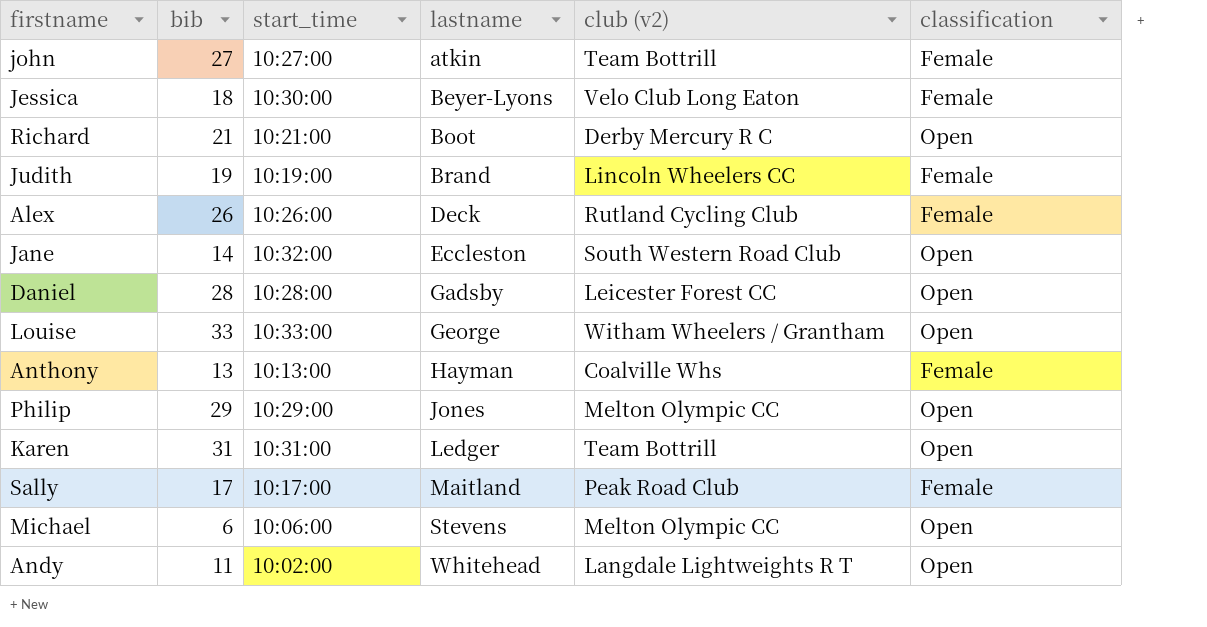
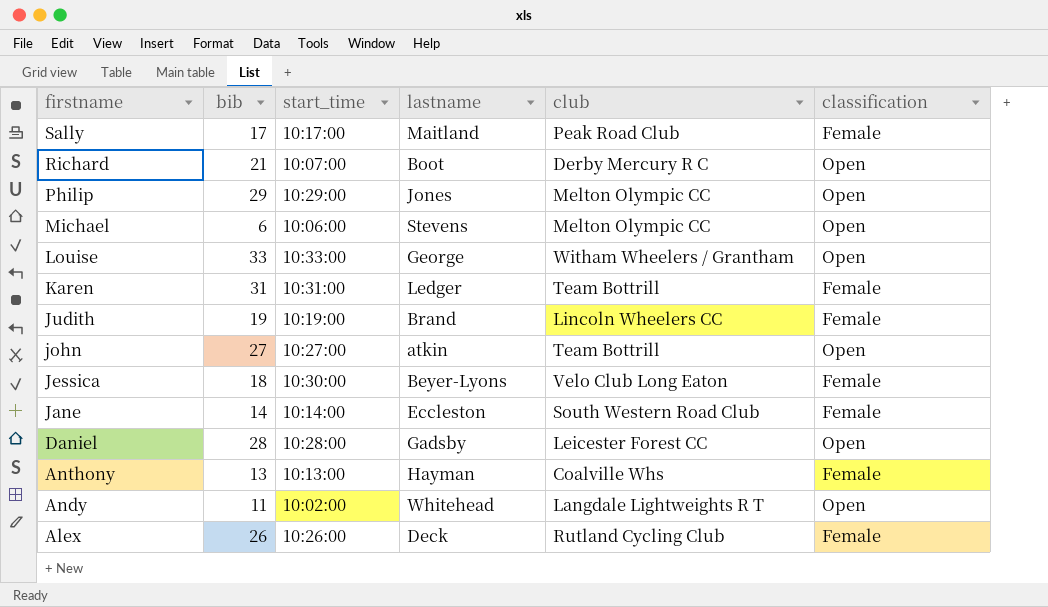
row order: lastname ascending -> firstname descending
column name: club (v2) -> club
Richard | start_time: 10:21:00 -> 10:07:00
Karen | classification: Open -> Female
john | classification: Female -> Open
Jane | start_time: 10:32:00 -> 10:14:00
Jane | classification: Open -> Female

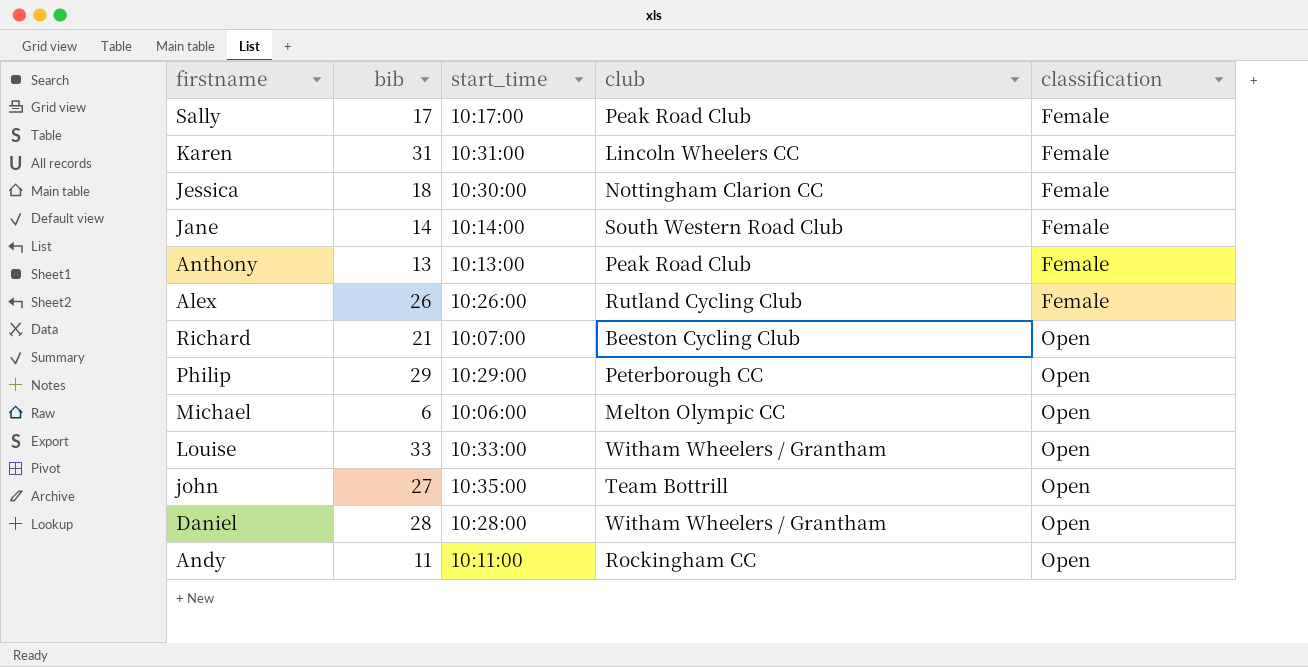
row order: firstname descending -> classification ascending
column lastname | position: 4 -> none
row Judith: 19 | 10:19:00 | Brand | Lincoln Wheelers CC | Female -> none
Karen | club: Team Bottrill -> Lincoln Wheelers CC
Jessica | club: Velo Club Long Eaton -> Nottingham Clarion CC
Anthony | club: Coalville Whs -> Peak Road Club
Richard | club: Derby Mercury R C -> Beeston Cycling Club
Philip | club: Melton Olympic CC -> Peterborough CC
john | start_time: 10:27:00 -> 10:35:00
Daniel | club: Leicester Forest CC -> Witham Wheelers / Grantham
Andy | start_time: 10:02:00 -> 10:11:00
Andy | club: Langdale Lightweights R T -> Rockingham CC

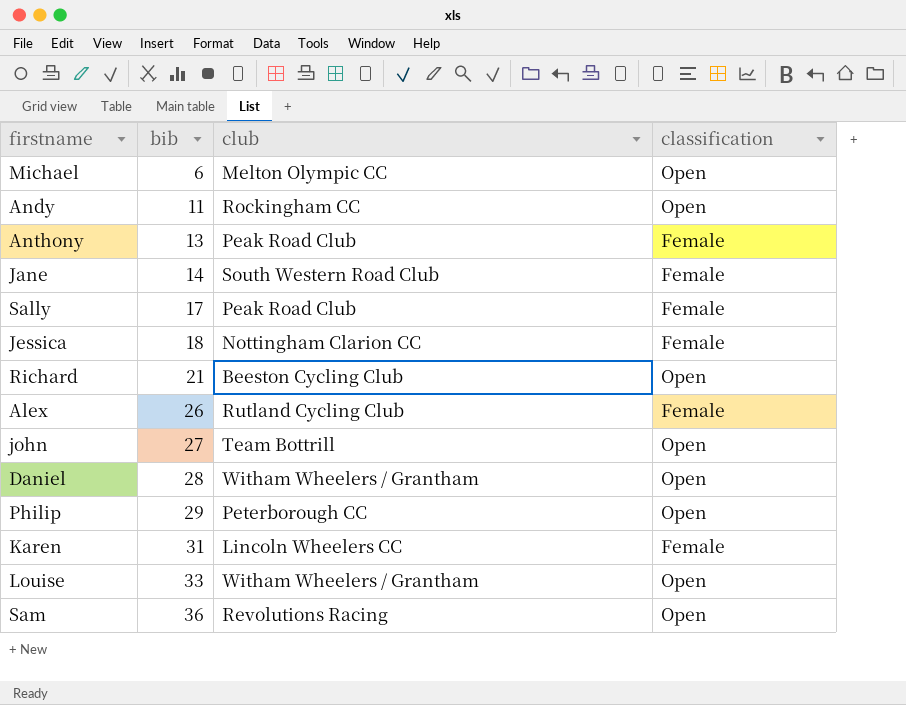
row order: classification ascending -> bib ascending
column start_time | position: 3 -> none
row Sam: none -> 36 | Revolutions Racing | Open

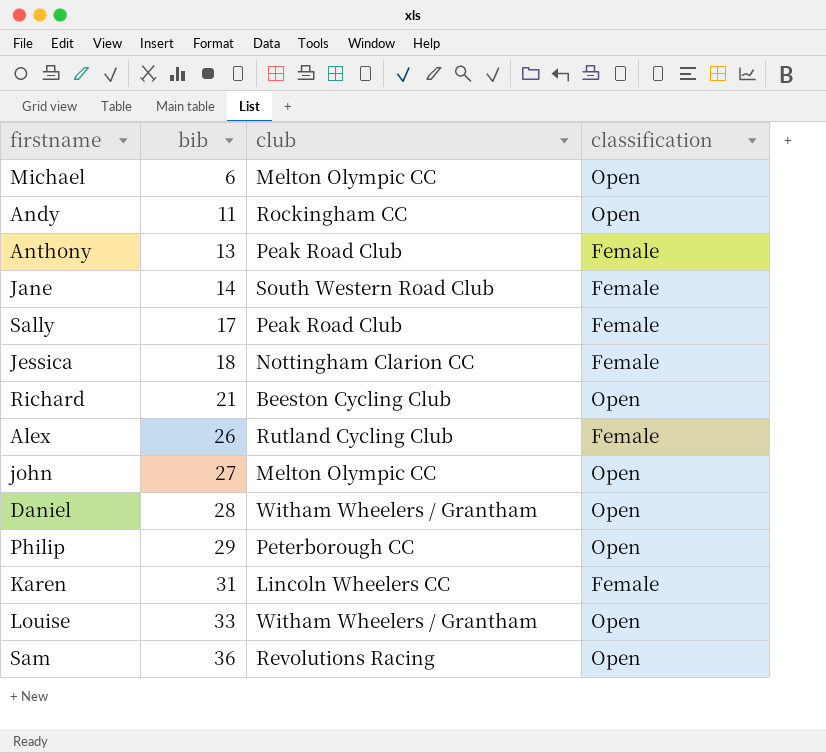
john | club: Team Bottrill -> Melton Olympic CC

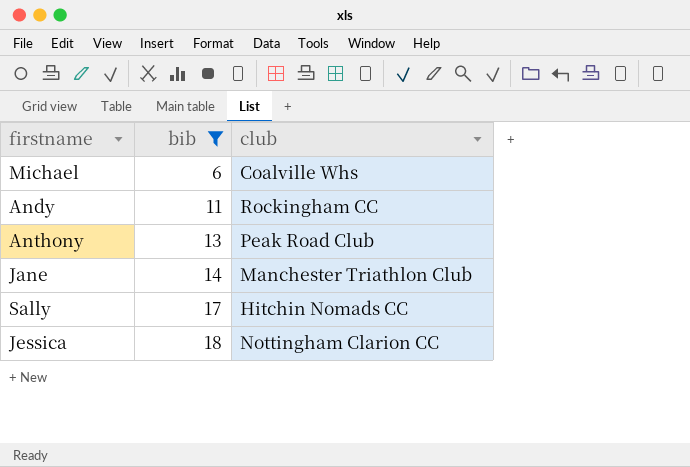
filter: none -> bib <= 18
column classification | position: 4 -> none
Michael | club: Melton Olympic CC -> Coalville Whs
Jane | club: South Western Road Club -> Manchester Triathlon Club
Sally | club: Peak Road Club -> Hitchin Nomads CC

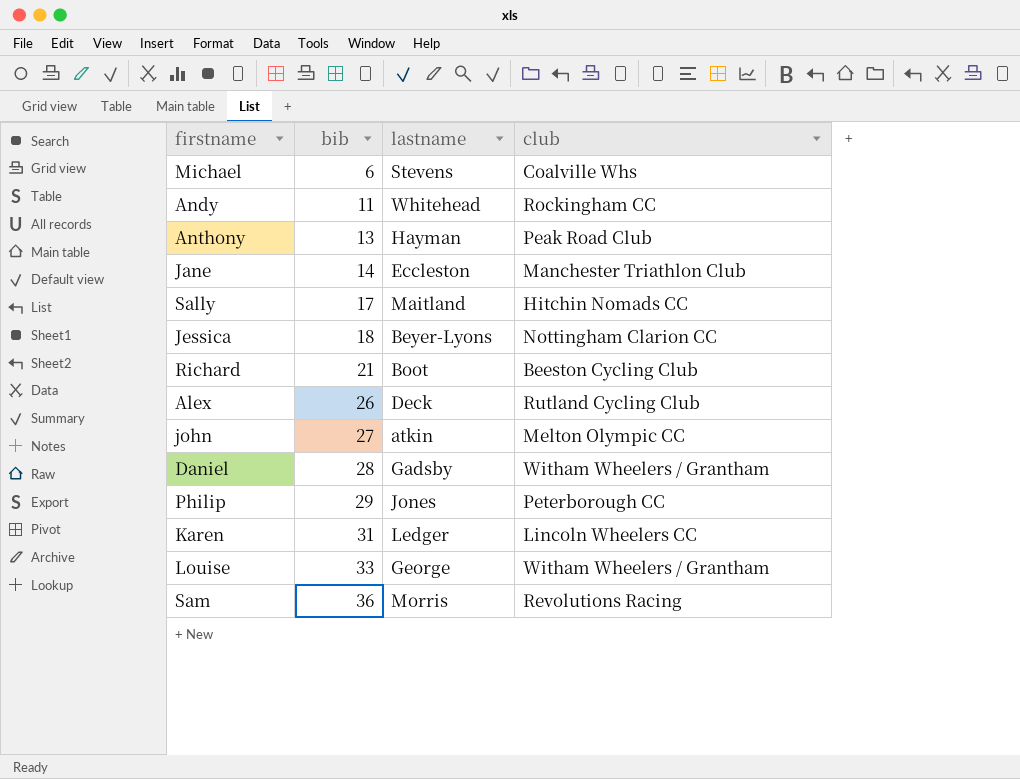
filter: bib <= 18 -> none
column lastname | position: none -> 3

